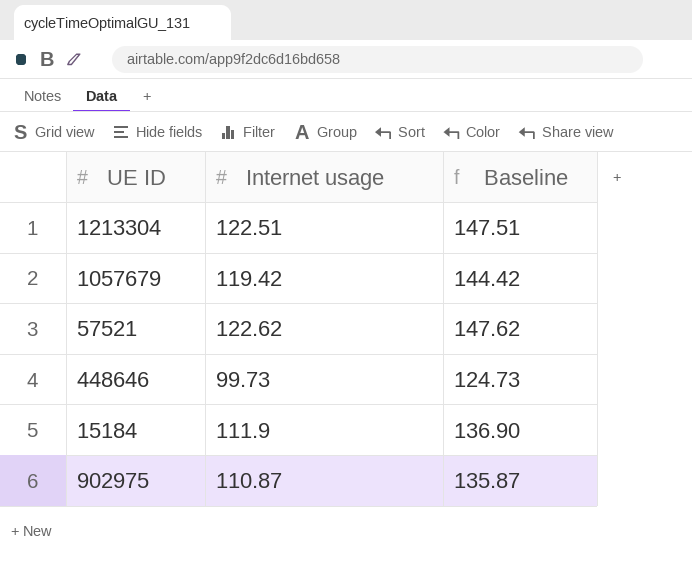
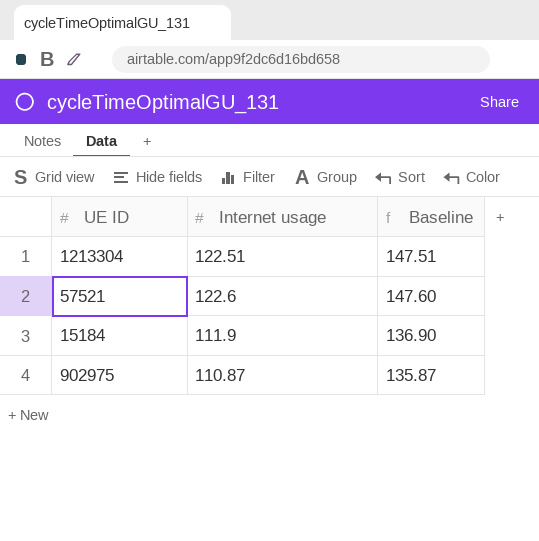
row 1057679: 119.42 | 144.42 -> none
row 448646: 99.73 | 124.73 -> none
57521 | Internet usage: 122.62 -> 122.6
57521 | Baseline: 147.62 -> 147.60

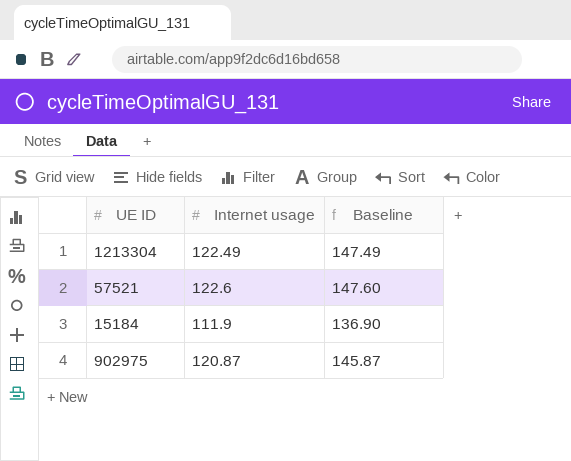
1213304 | Internet usage: 122.51 -> 122.49
1213304 | Baseline: 147.51 -> 147.49
902975 | Internet usage: 110.87 -> 120.87
902975 | Baseline: 135.87 -> 145.87

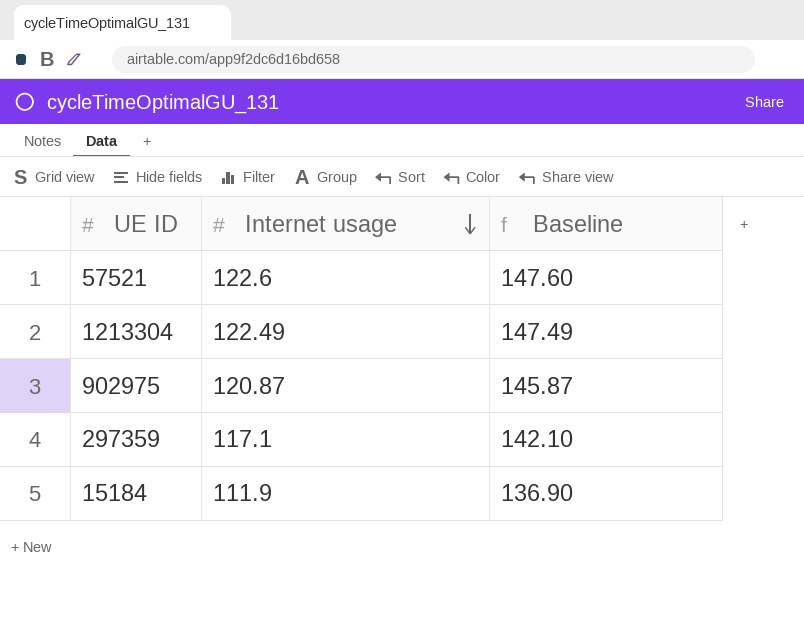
row order: none -> Internet usage descending
row 297359: none -> 117.1 | 142.10

